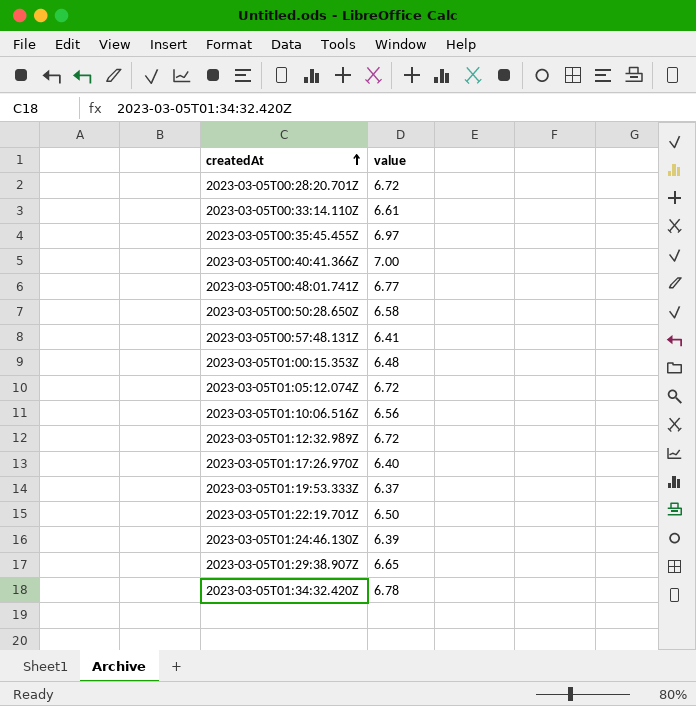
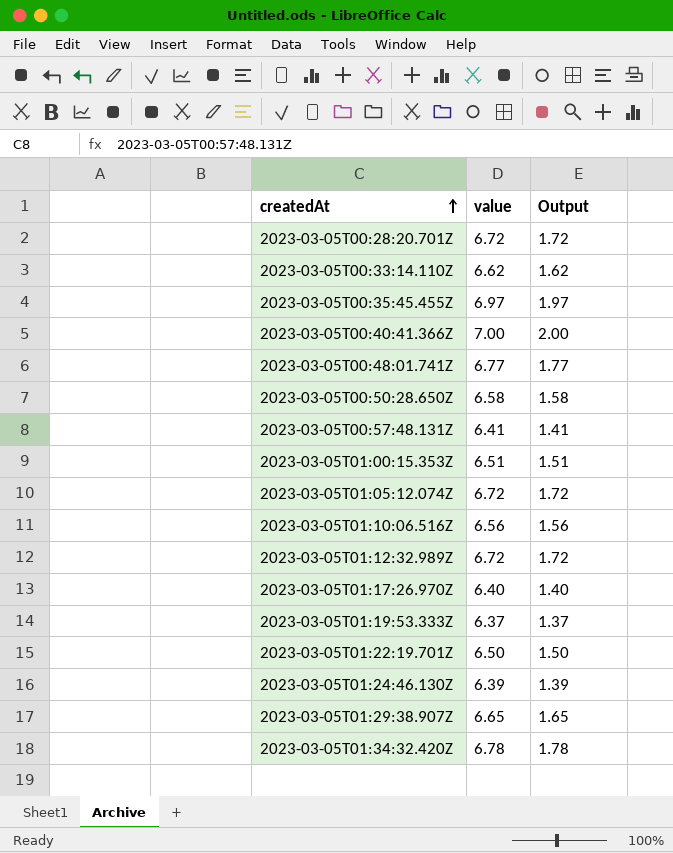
column Output | formula: none -> [value] - 5
2023-03-05T00:33:14.110Z | value: 6.61 -> 6.62
2023-03-05T01:00:15.353Z | value: 6.48 -> 6.51

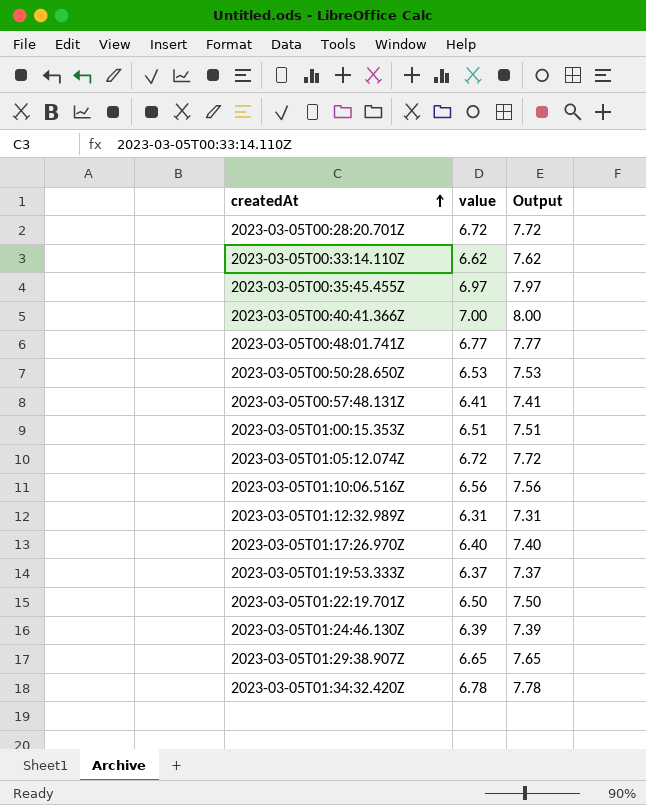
column Output | formula: [value] - 5 -> [value] + 1
2023-03-05T00:50:28.650Z | value: 6.58 -> 6.53
2023-03-05T01:12:32.989Z | value: 6.72 -> 6.31

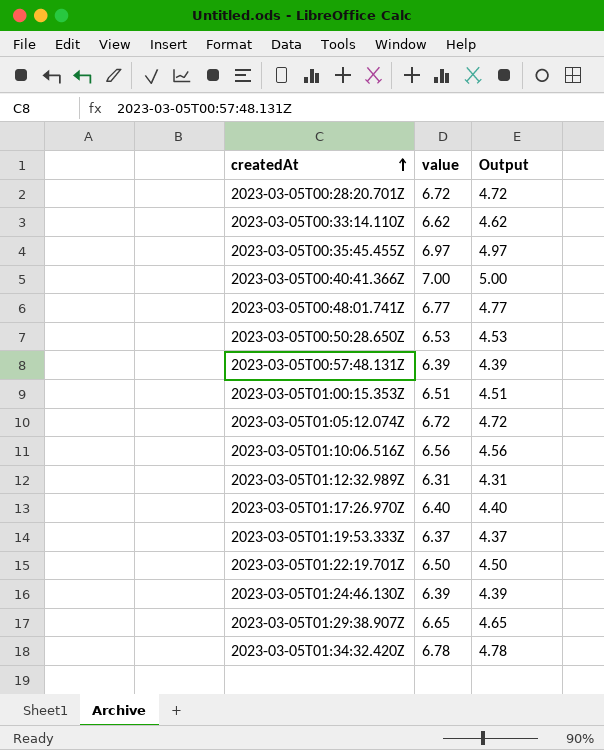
column Output | formula: [value] + 1 -> [value] - 2
2023-03-05T00:57:48.131Z | value: 6.41 -> 6.39

